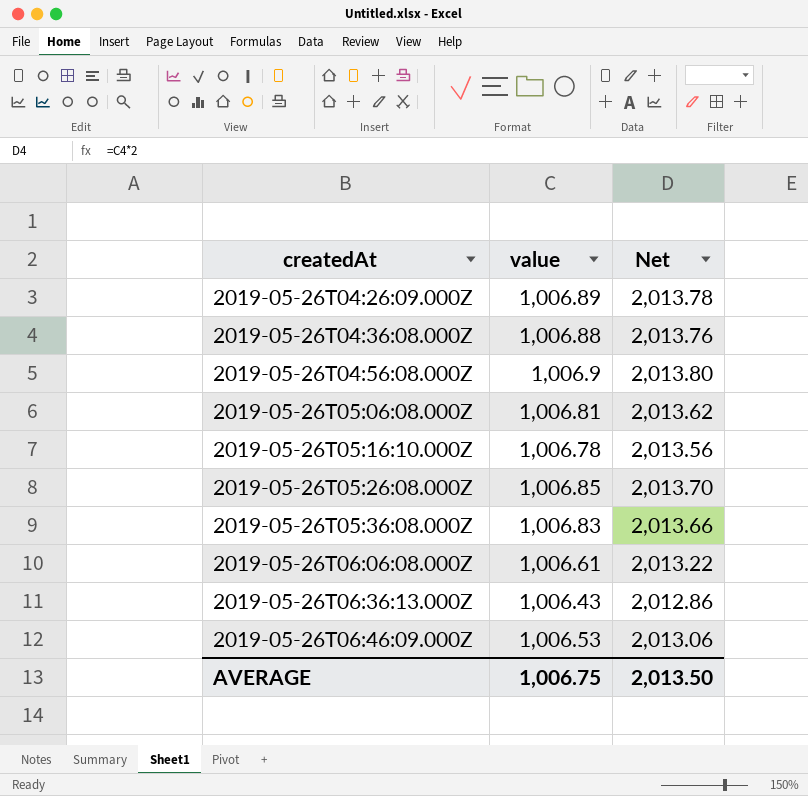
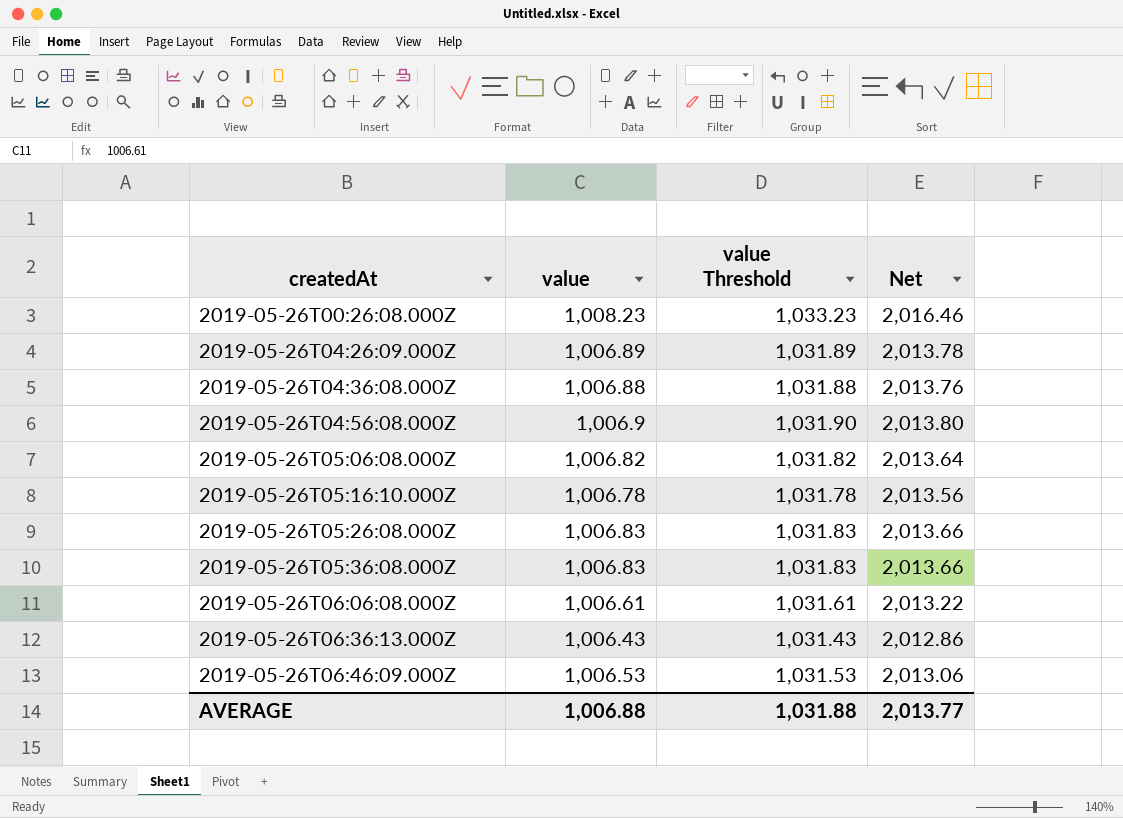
column value Threshold | formula: none -> [value] + 25
row 2019-05-26T00:26:08.000Z: none -> 1,008.23 | 1,033.23 | 2,016.46
2019-05-26T05:06:08.000Z | value: 1,006.81 -> 1,006.82
2019-05-26T05:06:08.000Z | Net: 2,013.62 -> 2,013.64
2019-05-26T05:26:08.000Z | value: 1,006.85 -> 1,006.83
2019-05-26T05:26:08.000Z | Net: 2,013.70 -> 2,013.66
AVERAGE | value: 1,006.75 -> 1,006.88
AVERAGE | Net: 2,013.50 -> 2,013.77

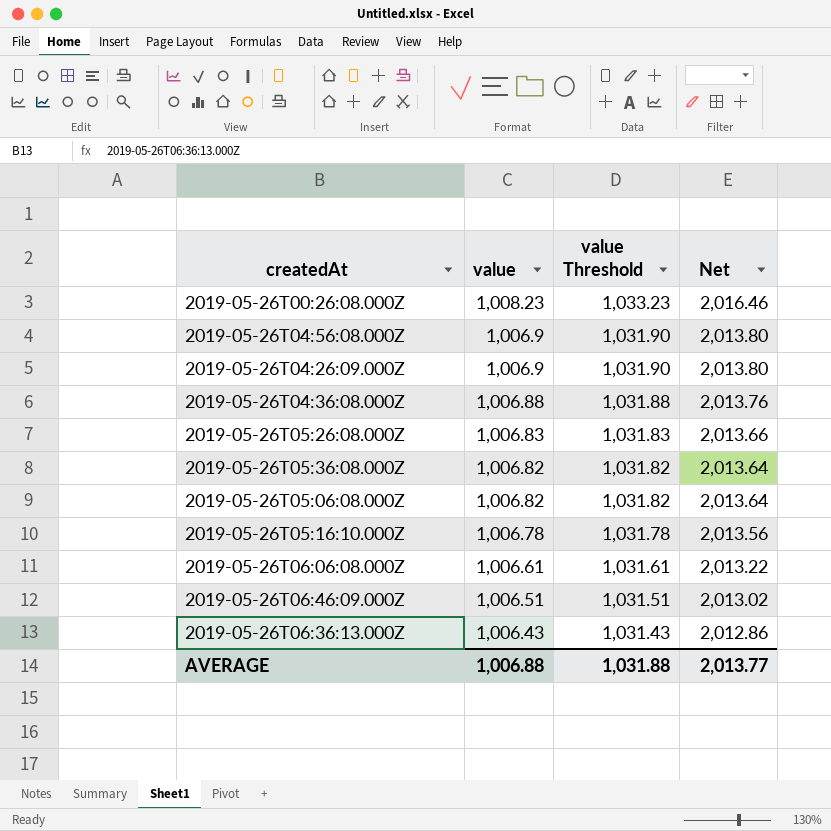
row order: createdAt ascending -> value descending
2019-05-26T04:26:09.000Z | value: 1,006.89 -> 1,006.9
2019-05-26T04:26:09.000Z | value Threshold: 1,031.89 -> 1,031.90
2019-05-26T04:26:09.000Z | Net: 2,013.78 -> 2,013.80
2019-05-26T05:36:08.000Z | value: 1,006.83 -> 1,006.82
2019-05-26T05:36:08.000Z | value Threshold: 1,031.83 -> 1,031.82
2019-05-26T05:36:08.000Z | Net: 2,013.66 -> 2,013.64
2019-05-26T06:46:09.000Z | value: 1,006.53 -> 1,006.51
2019-05-26T06:46:09.000Z | value Threshold: 1,031.53 -> 1,031.51
2019-05-26T06:46:09.000Z | Net: 2,013.06 -> 2,013.02

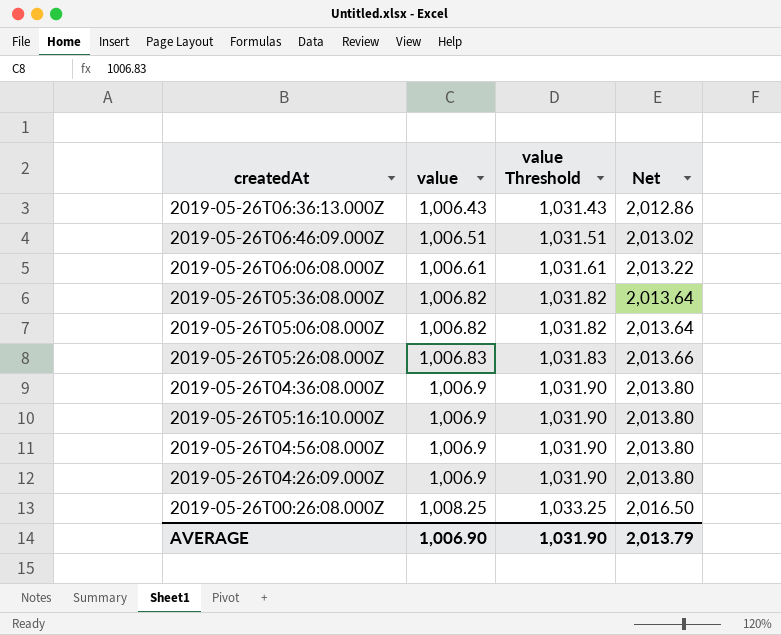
row order: value descending -> value ascending
2019-05-26T04:36:08.000Z | value: 1,006.88 -> 1,006.9
2019-05-26T04:36:08.000Z | value Threshold: 1,031.88 -> 1,031.90
2019-05-26T04:36:08.000Z | Net: 2,013.76 -> 2,013.80
2019-05-26T05:16:10.000Z | value: 1,006.78 -> 1,006.9
2019-05-26T05:16:10.000Z | value Threshold: 1,031.78 -> 1,031.90
2019-05-26T05:16:10.000Z | Net: 2,013.56 -> 2,013.80
2019-05-26T00:26:08.000Z | value: 1,008.23 -> 1,008.25
2019-05-26T00:26:08.000Z | value Threshold: 1,033.23 -> 1,033.25
2019-05-26T00:26:08.000Z | Net: 2,016.46 -> 2,016.50
AVERAGE | value: 1,006.88 -> 1,006.90
AVERAGE | value Threshold: 1,031.88 -> 1,031.90
AVERAGE | Net: 2,013.77 -> 2,013.79

